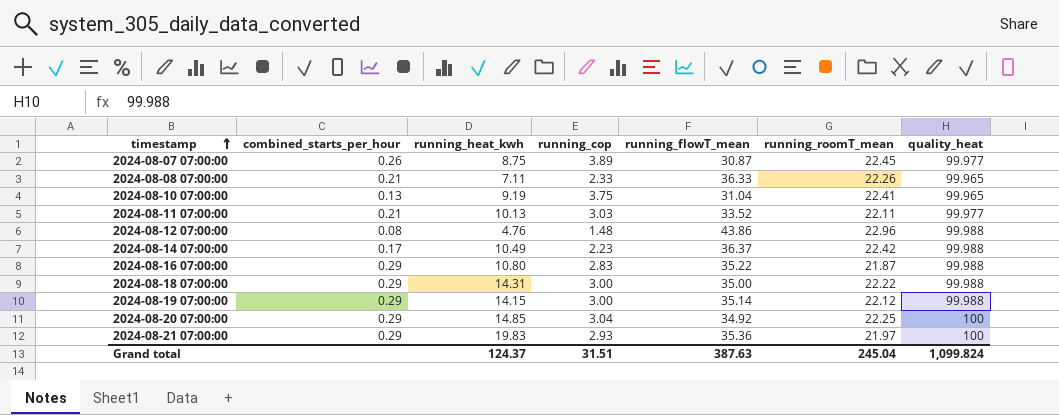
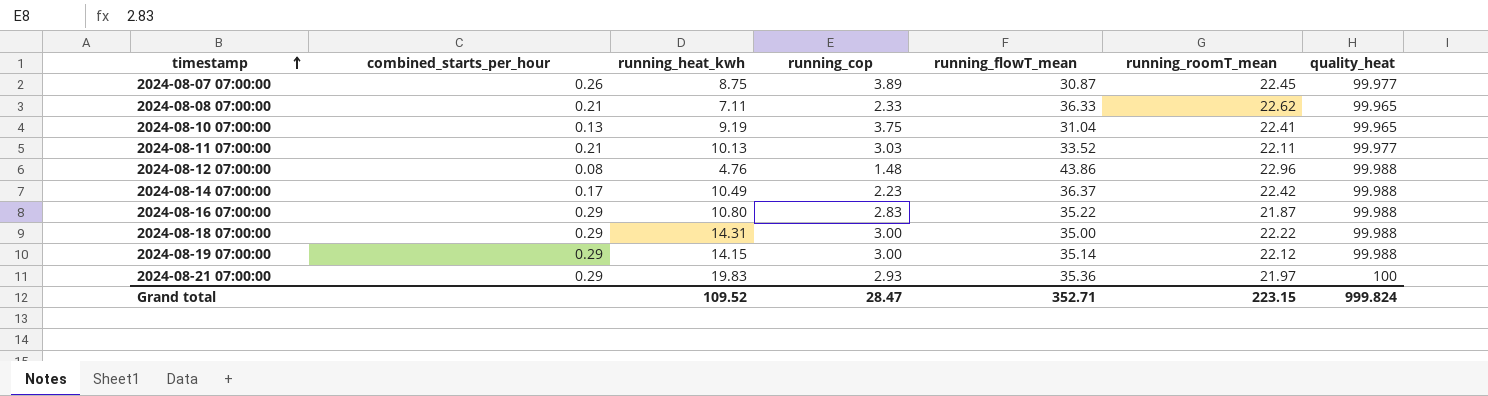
row 2024-08-20 07:00:00: 0.29 | 14.85 | 3.04 | 34.92 | 22.25 | 100 -> none
2024-08-08 07:00:00 | running_roomT_mean: 22.26 -> 22.62
Grand total | running_heat_kwh: 124.37 -> 109.52
Grand total | running_cop: 31.51 -> 28.47
Grand total | running_flowT_mean: 387.63 -> 352.71
Grand total | running_roomT_mean: 245.04 -> 223.15
Grand total | quality_heat: 1,099.824 -> 999.824

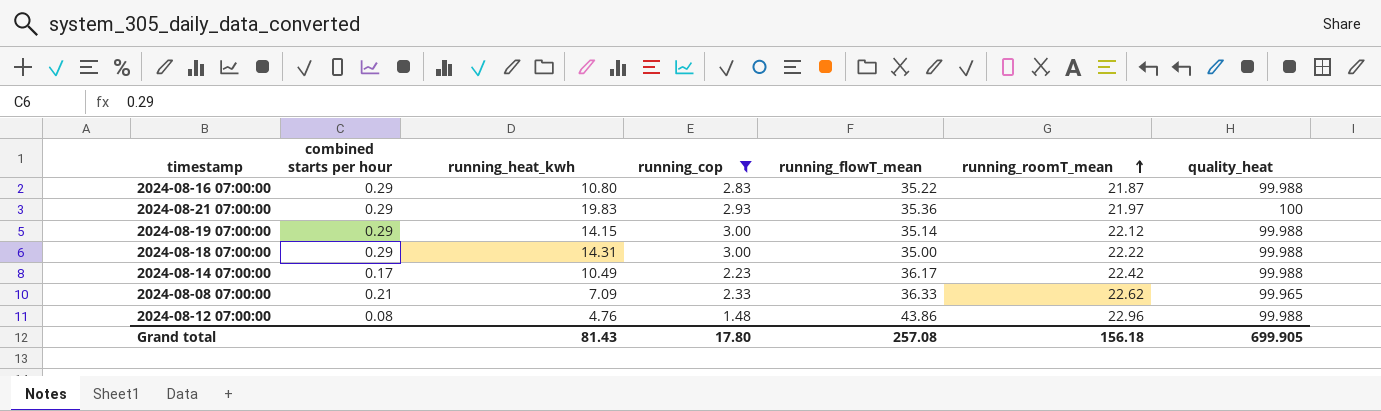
filter: none -> running_cop <= 3.00
row order: timestamp ascending -> running_roomT_mean ascending
column name: combined_starts_per_hour -> combined starts per hour
2024-08-14 07:00:00 | running_flowT_mean: 36.37 -> 36.17
2024-08-08 07:00:00 | running_heat_kwh: 7.11 -> 7.09
Grand total | running_heat_kwh: 109.52 -> 81.43
Grand total | running_cop: 28.47 -> 17.80
Grand total | running_flowT_mean: 352.71 -> 257.08
Grand total | running_roomT_mean: 223.15 -> 156.18
Grand total | quality_heat: 999.824 -> 699.905

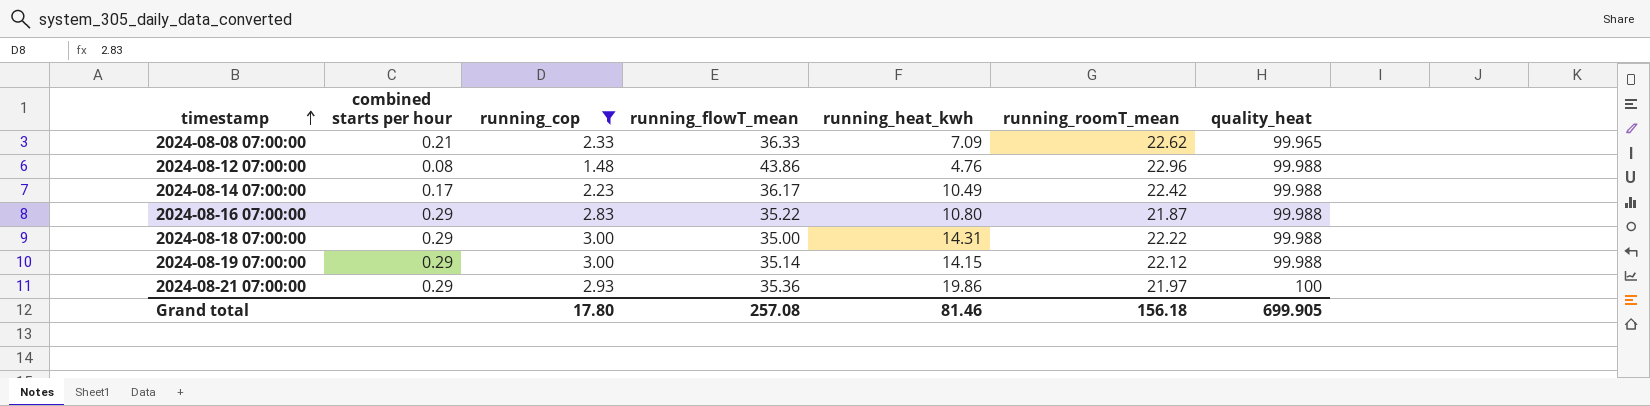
row order: running_roomT_mean ascending -> timestamp ascending
column running_heat_kwh | position: 3 -> 5
2024-08-21 07:00:00 | running_heat_kwh: 19.83 -> 19.86
Grand total | running_heat_kwh: 81.43 -> 81.46

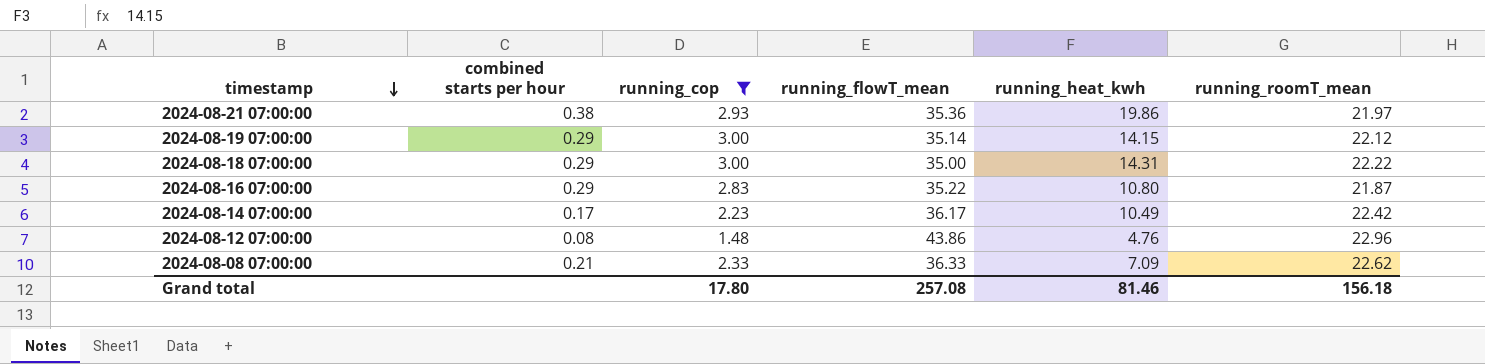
row order: timestamp ascending -> timestamp descending
column quality_heat | position: 7 -> none
2024-08-21 07:00:00 | combined starts per hour: 0.29 -> 0.38

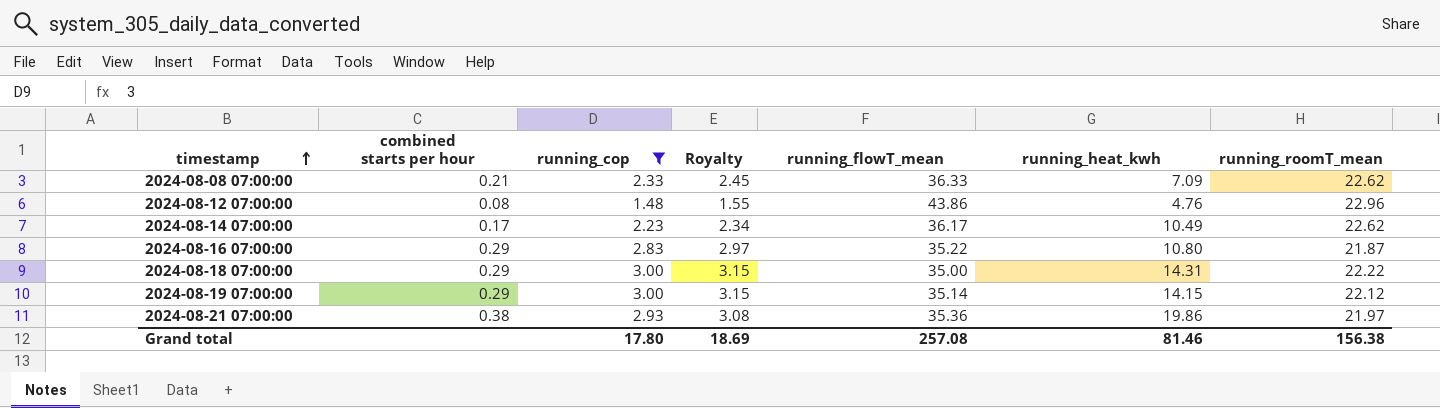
row order: timestamp descending -> timestamp ascending
column Royalty | formula: none -> [running_cop] * 1.05
2024-08-14 07:00:00 | running_roomT_mean: 22.42 -> 22.62
Grand total | running_roomT_mean: 156.18 -> 156.38

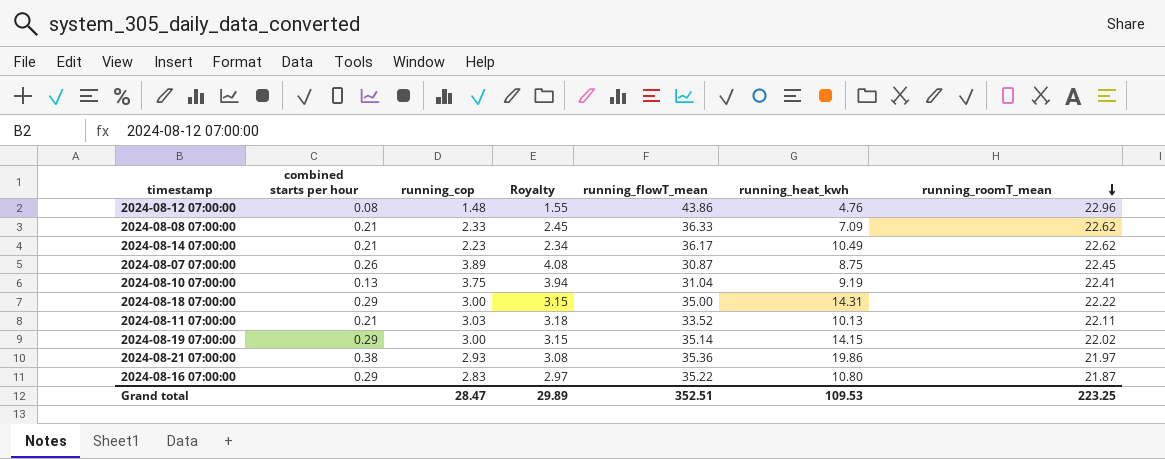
filter: running_cop <= 3.00 -> none
row order: timestamp ascending -> running_roomT_mean descending
2024-08-14 07:00:00 | combined starts per hour: 0.17 -> 0.21
2024-08-19 07:00:00 | running_roomT_mean: 22.12 -> 22.02
Grand total | running_cop: 17.80 -> 28.47
Grand total | Royalty: 18.69 -> 29.89
Grand total | running_flowT_mean: 257.08 -> 352.51
Grand total | running_heat_kwh: 81.46 -> 109.53
Grand total | running_roomT_mean: 156.38 -> 223.25

